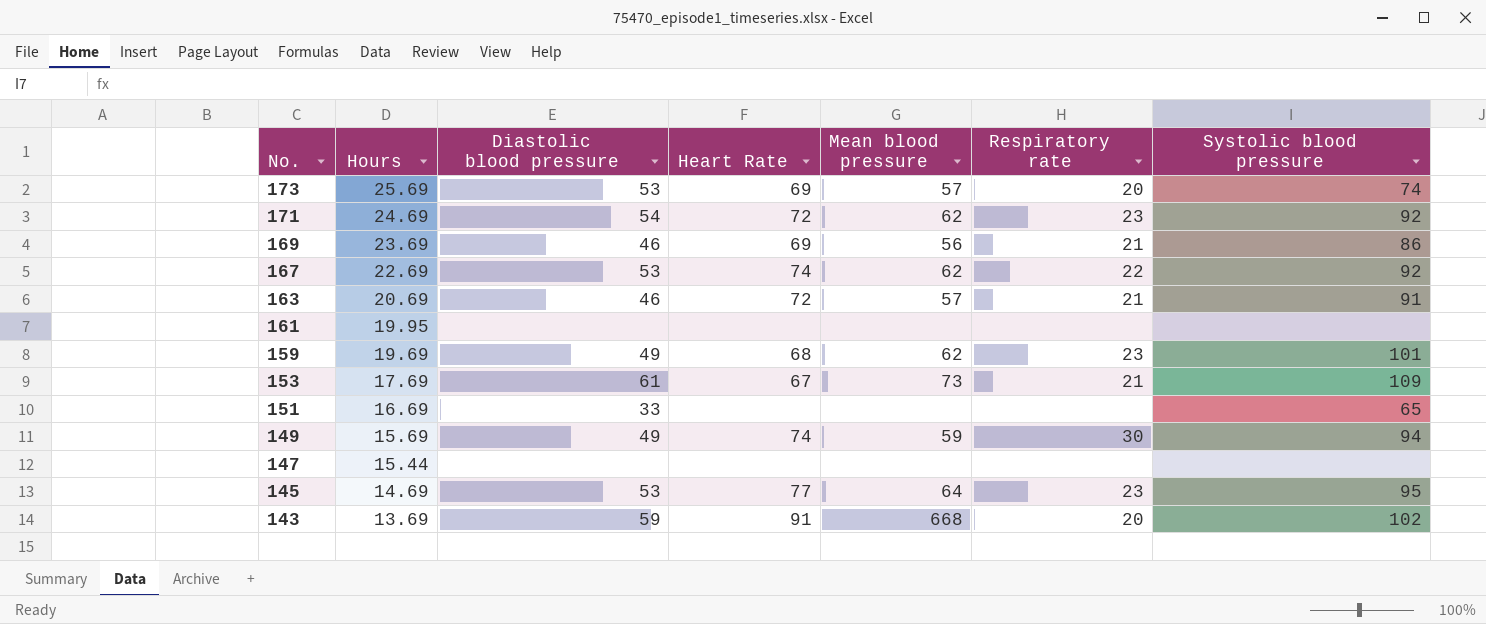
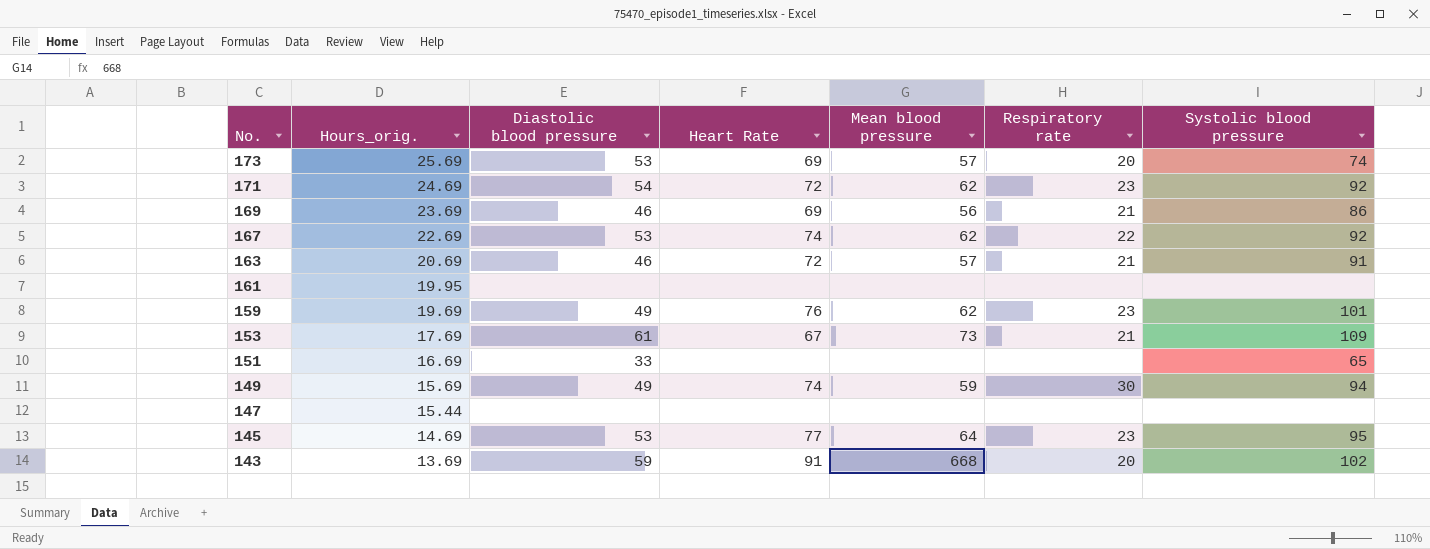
column name: Hours -> Hours_orig.
159 | Heart Rate: 68 -> 76

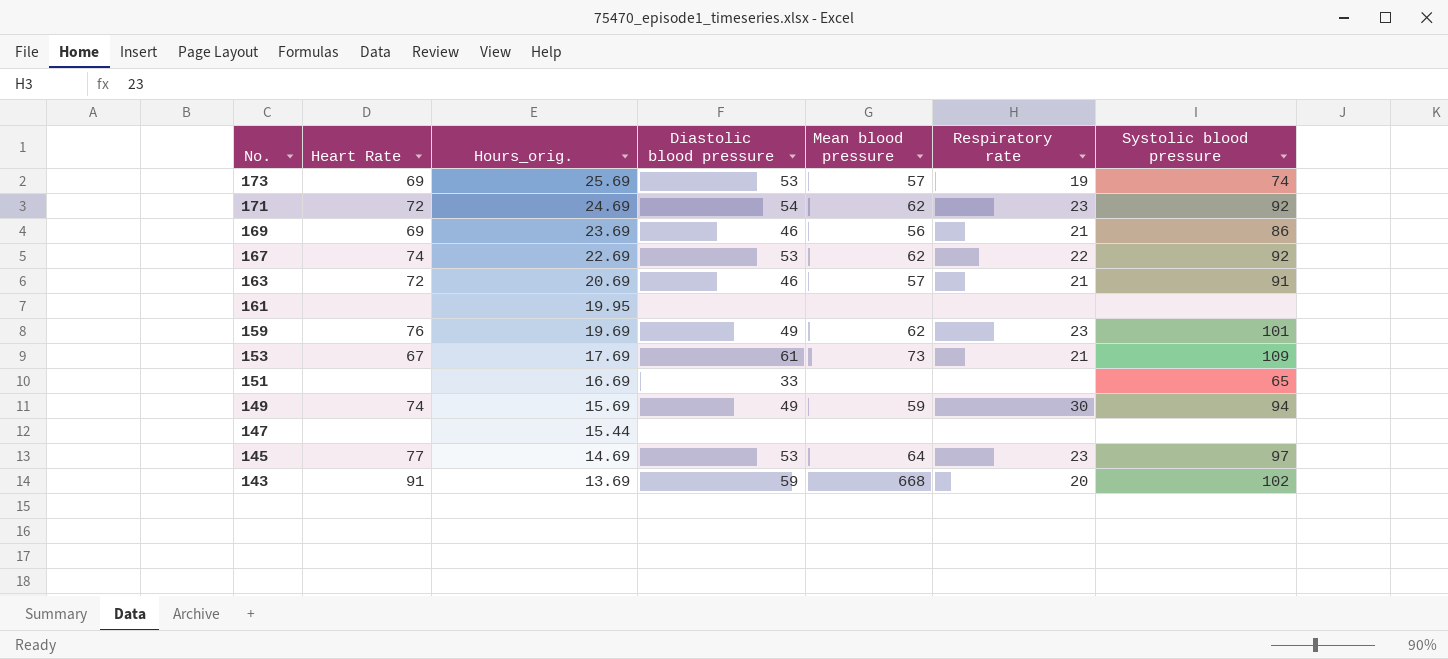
column Heart Rate | position: 4 -> 2
173 | Respiratory rate: 20 -> 19
145 | Systolic blood pressure: 95 -> 97

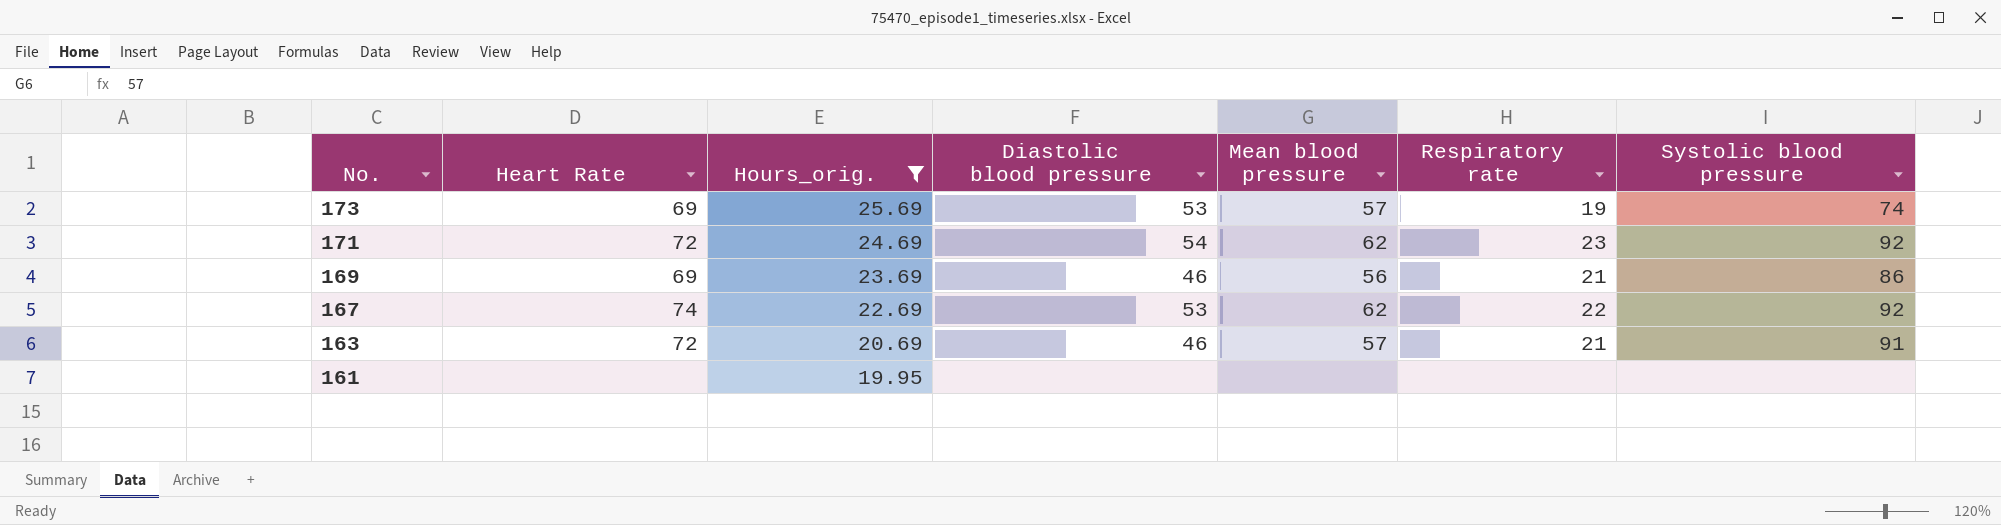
filter: none -> Hours_orig. >= 19.95

